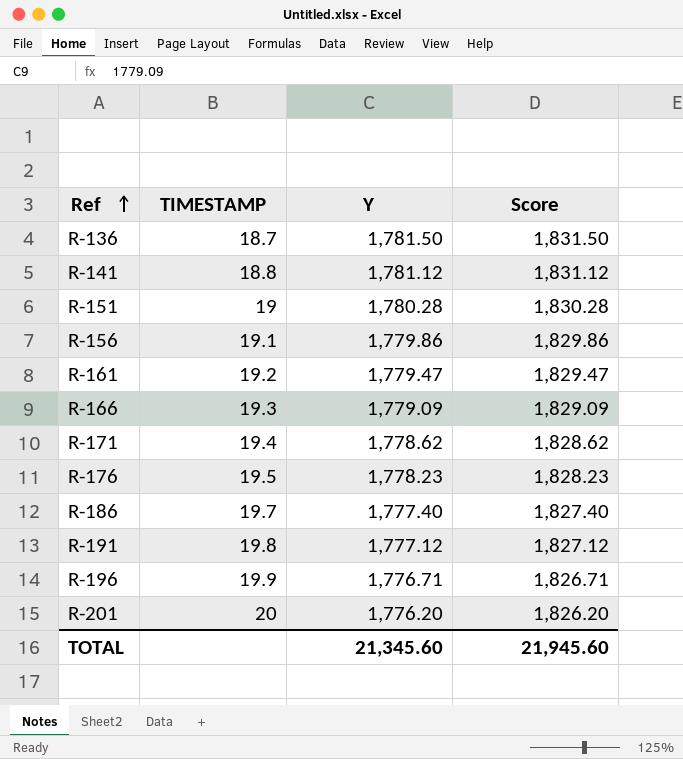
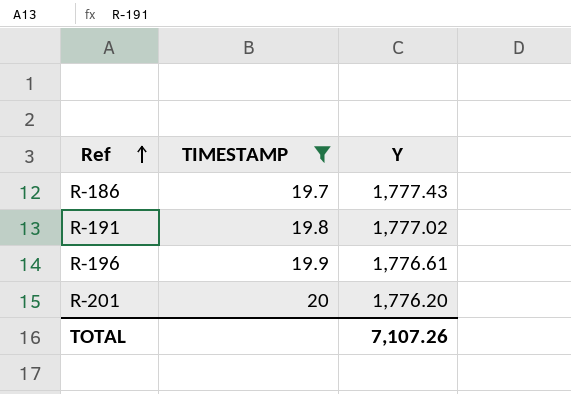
filter: none -> TIMESTAMP >= 19.7
column Score | formula: [Y] + 50 -> none
R-186 | Y: 1,777.40 -> 1,777.43
R-191 | Y: 1,777.12 -> 1,777.02
R-196 | Y: 1,776.71 -> 1,776.61
TOTAL | Y: 21,345.60 -> 7,107.26

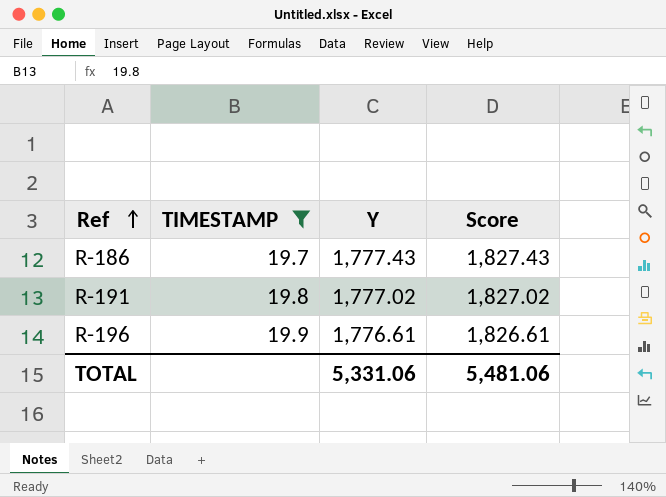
column Score | formula: none -> [Y] + 50
row R-201: 20 | 1,776.20 -> none
TOTAL | Y: 7,107.26 -> 5,331.06

